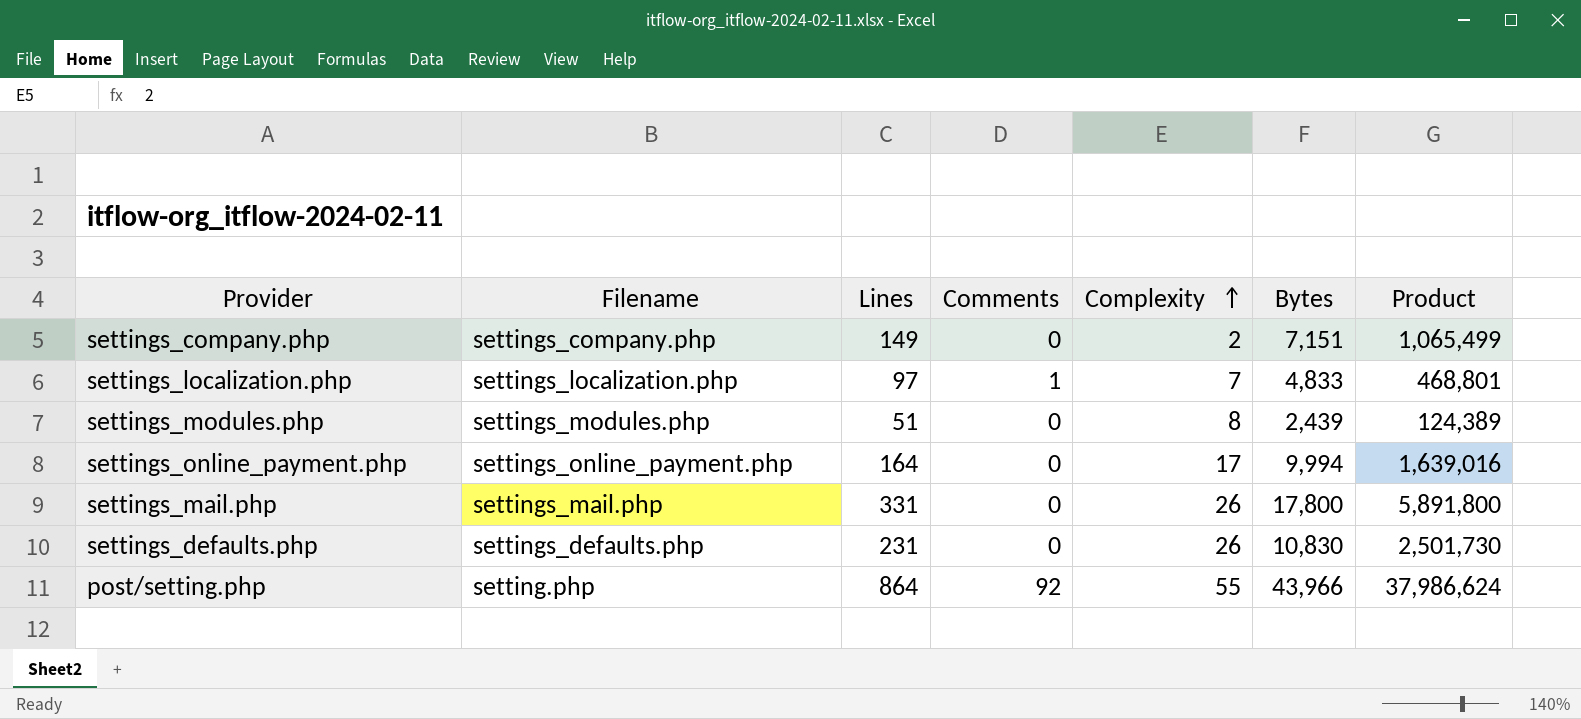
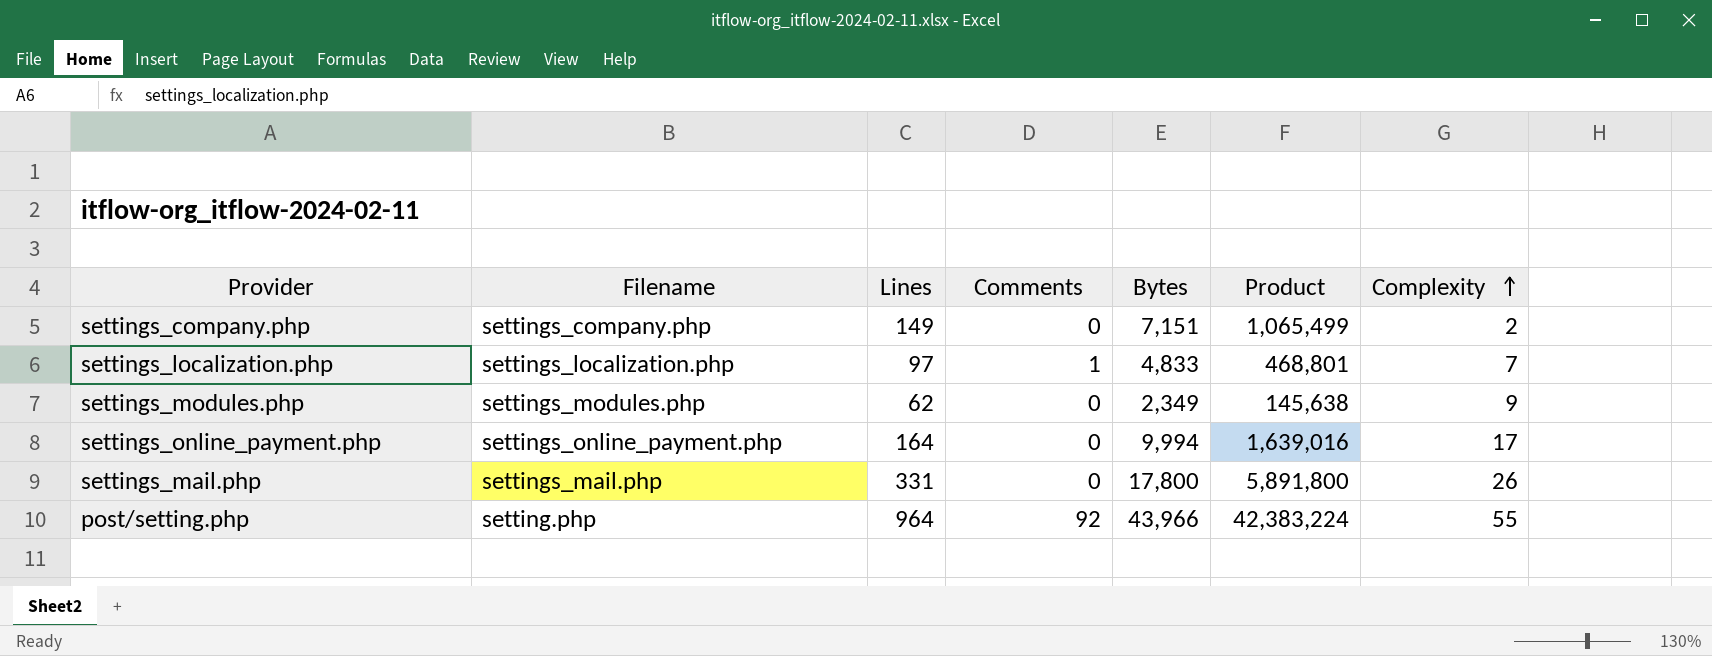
column Complexity | position: 5 -> 7
row settings_defaults.php: settings_defaults.php | 231 | 0 | 26 | 10,830 | 2,501,730 -> none
settings_modules.php | Lines: 51 -> 62
settings_modules.php | Bytes: 2,439 -> 2,349
settings_modules.php | Product: 124,389 -> 145,638
settings_modules.php | Complexity: 8 -> 9
post/setting.php | Lines: 864 -> 964
post/setting.php | Product: 37,986,624 -> 42,383,224

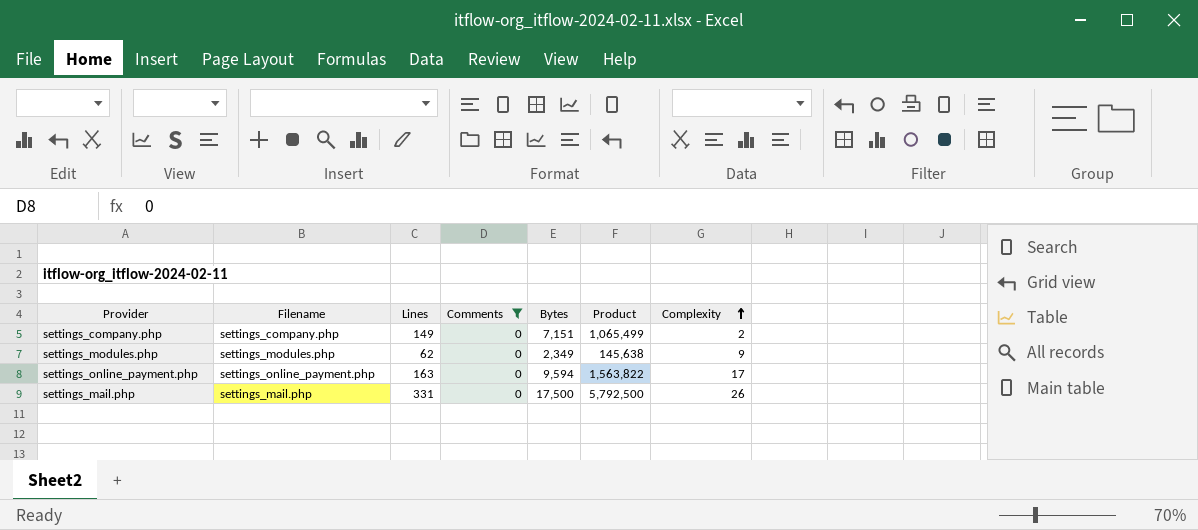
filter: none -> Comments = 0
settings_online_payment.php | Lines: 164 -> 163
settings_online_payment.php | Bytes: 9,994 -> 9,594
settings_online_payment.php | Product: 1,639,016 -> 1,563,822
settings_mail.php | Bytes: 17,800 -> 17,500
settings_mail.php | Product: 5,891,800 -> 5,792,500

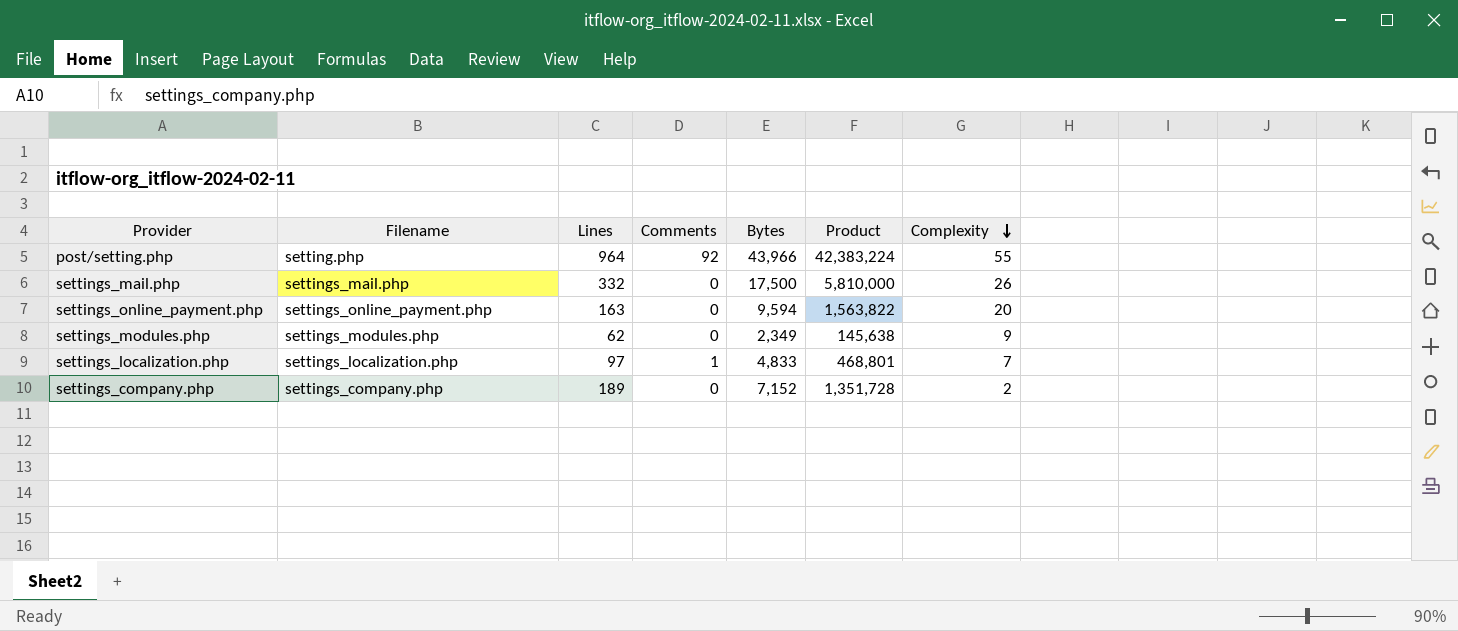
filter: Comments = 0 -> none
row order: Complexity ascending -> Complexity descending
settings_mail.php | Lines: 331 -> 332
settings_mail.php | Product: 5,792,500 -> 5,810,000
settings_online_payment.php | Complexity: 17 -> 20
settings_company.php | Lines: 149 -> 189
settings_company.php | Bytes: 7,151 -> 7,152
settings_company.php | Product: 1,065,499 -> 1,351,728

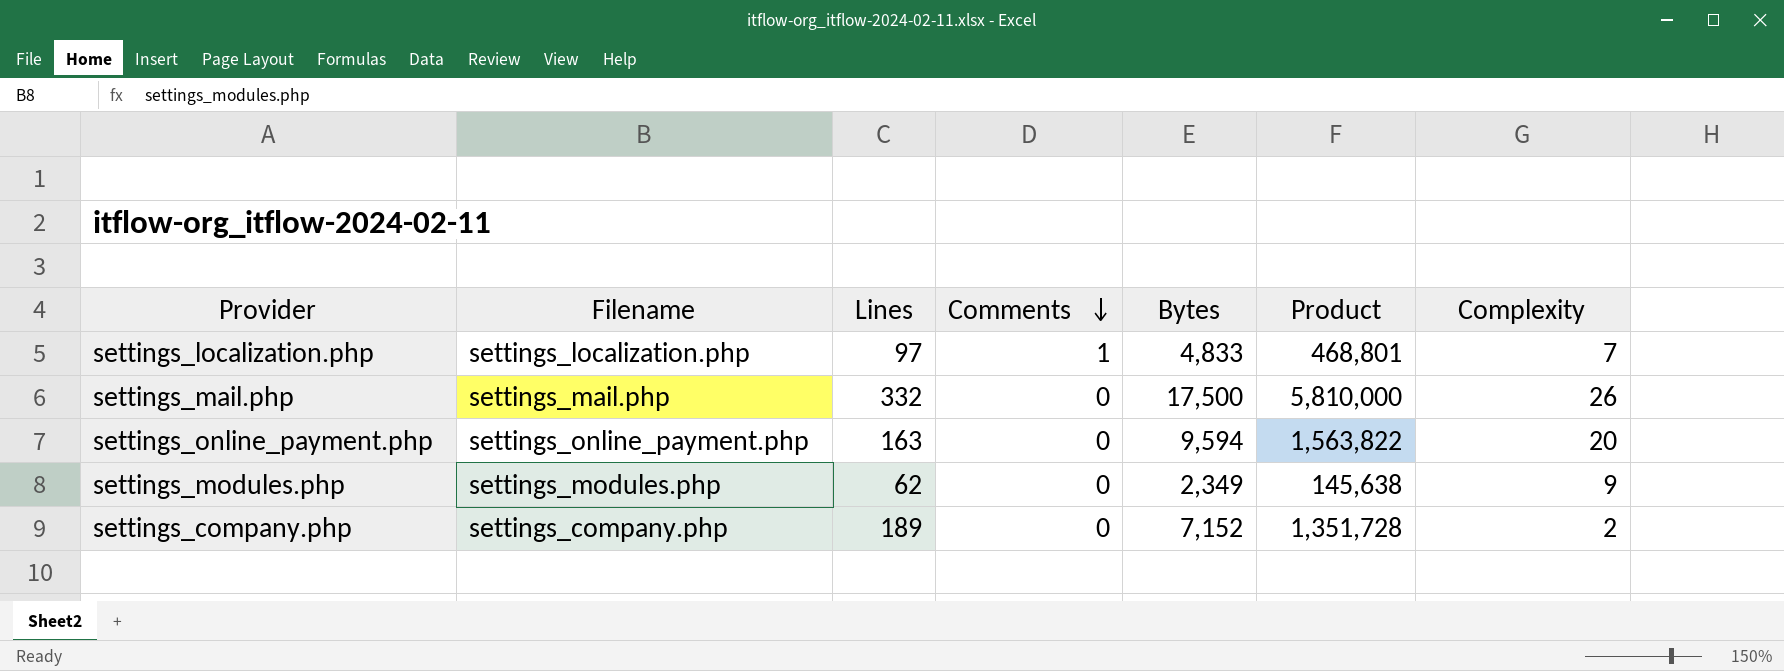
row order: Complexity descending -> Comments descending
row post/setting.php: setting.php | 964 | 92 | 43,966 | 42,383,224 | 55 -> none

